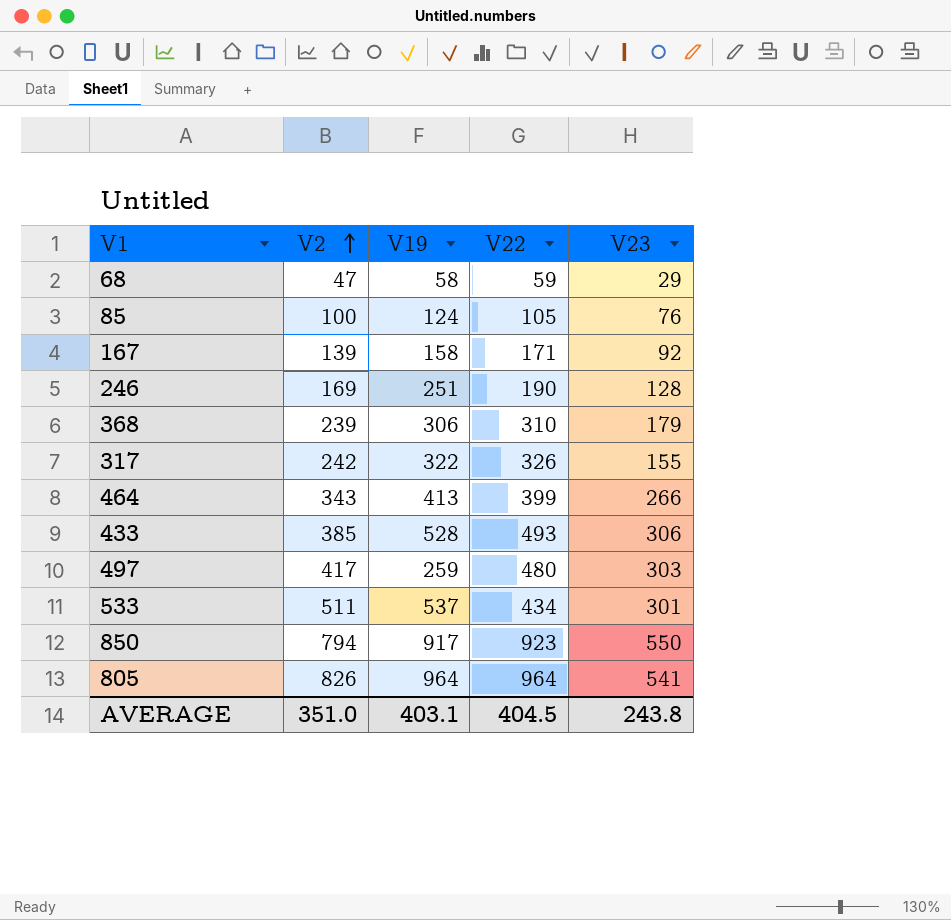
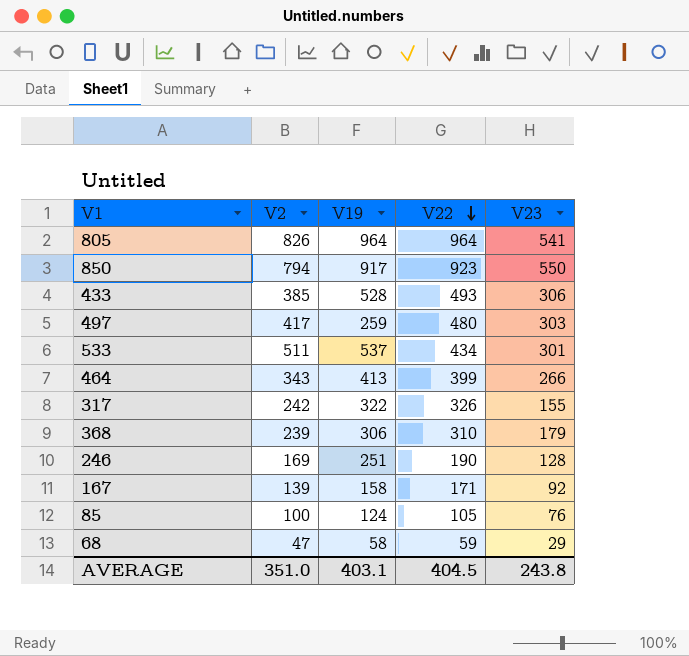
row order: V2 ascending -> V22 descending

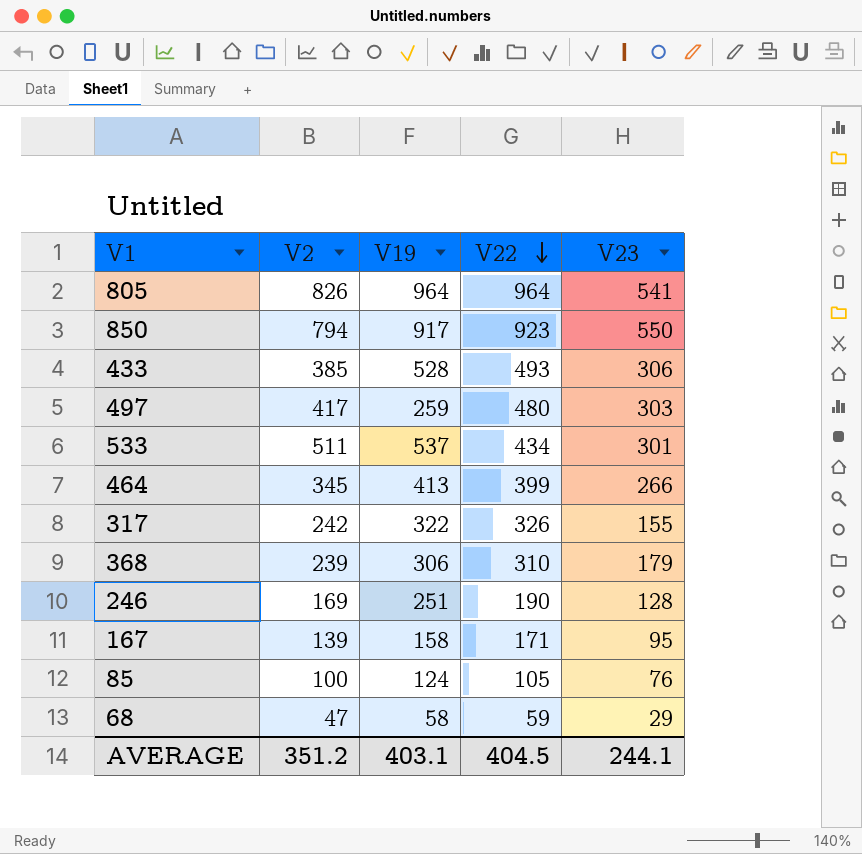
464 | V2: 343 -> 345
167 | V23: 92 -> 95
AVERAGE | V2: 351.0 -> 351.2
AVERAGE | V23: 243.8 -> 244.1

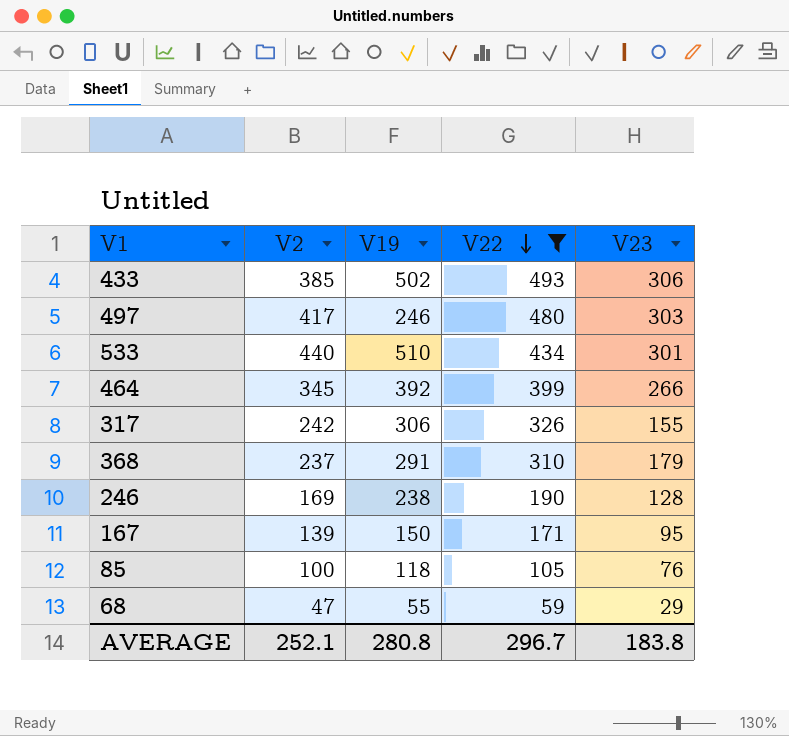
filter: none -> V22 <= 493
433 | V19: 528 -> 502
497 | V19: 259 -> 246
533 | V2: 511 -> 440
533 | V19: 537 -> 510
464 | V19: 413 -> 392
317 | V19: 322 -> 306
368 | V2: 239 -> 237
368 | V19: 306 -> 291
246 | V19: 251 -> 238
167 | V19: 158 -> 150
85 | V19: 124 -> 118
68 | V19: 58 -> 55
AVERAGE | V2: 351.2 -> 252.1
AVERAGE | V19: 403.1 -> 280.8
AVERAGE | V22: 404.5 -> 296.7
AVERAGE | V23: 244.1 -> 183.8

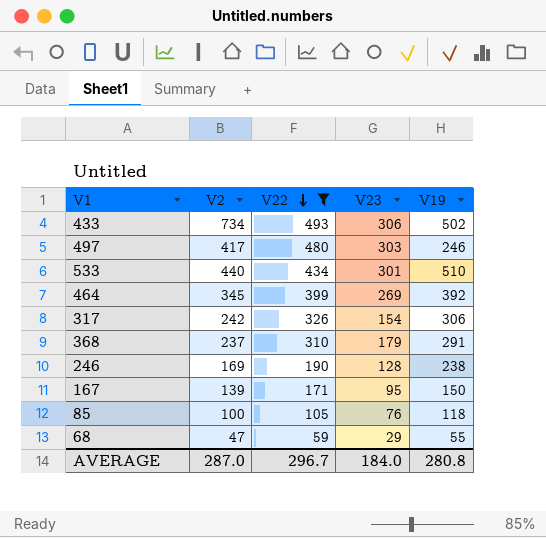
column V19 | position: 3 -> 5
433 | V2: 385 -> 734
464 | V23: 266 -> 269
317 | V23: 155 -> 154
AVERAGE | V2: 252.1 -> 287.0
AVERAGE | V23: 183.8 -> 184.0

